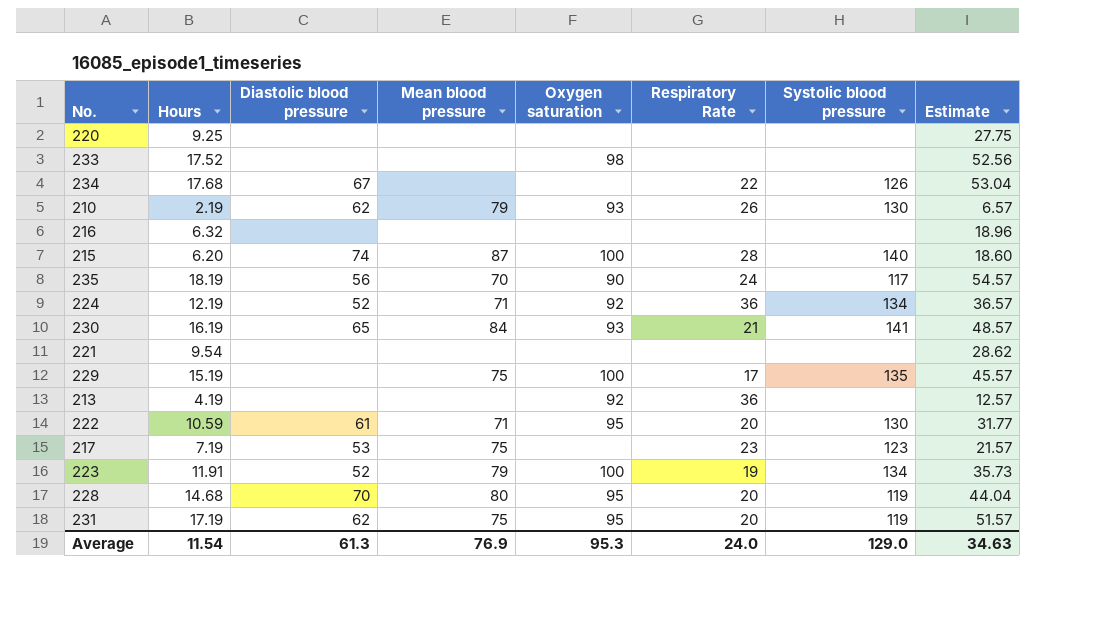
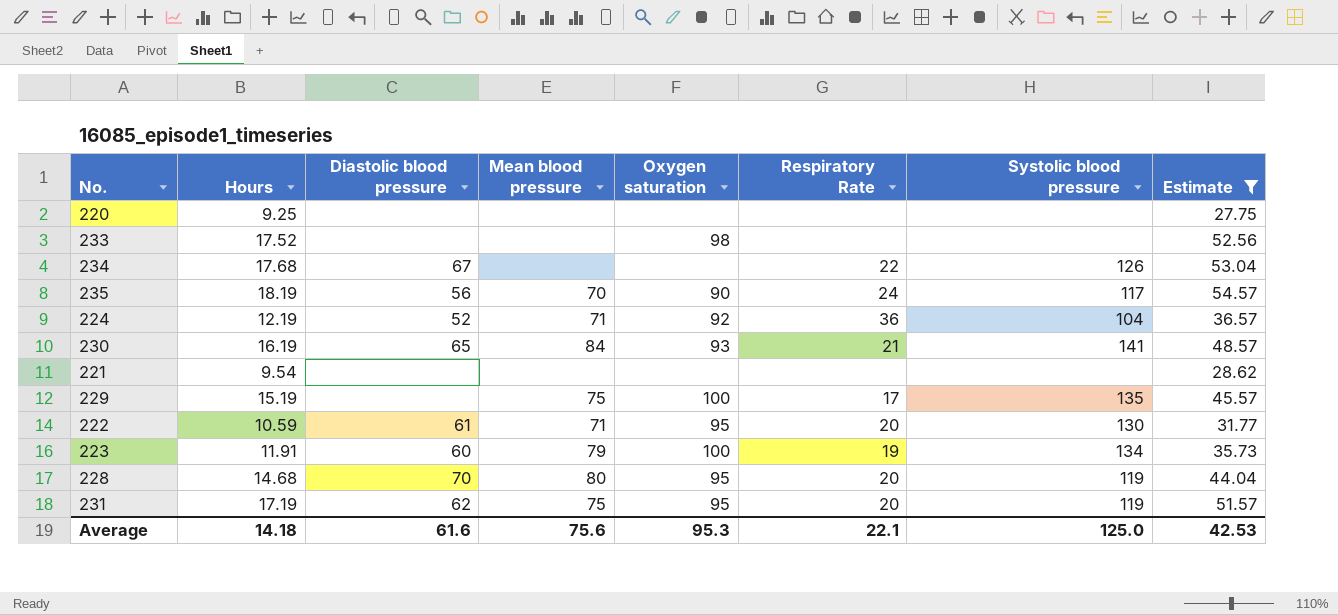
filter: none -> Estimate >= 27.75
224 | Systolic blood pressure: 134 -> 104
223 | Diastolic blood pressure: 52 -> 60
Average | Hours: 11.54 -> 14.18
Average | Diastolic blood pressure: 61.3 -> 61.6
Average | Mean blood pressure: 76.9 -> 75.6
Average | Respiratory Rate: 24.0 -> 22.1
Average | Systolic blood pressure: 129.0 -> 125.0
Average | Estimate: 34.63 -> 42.53

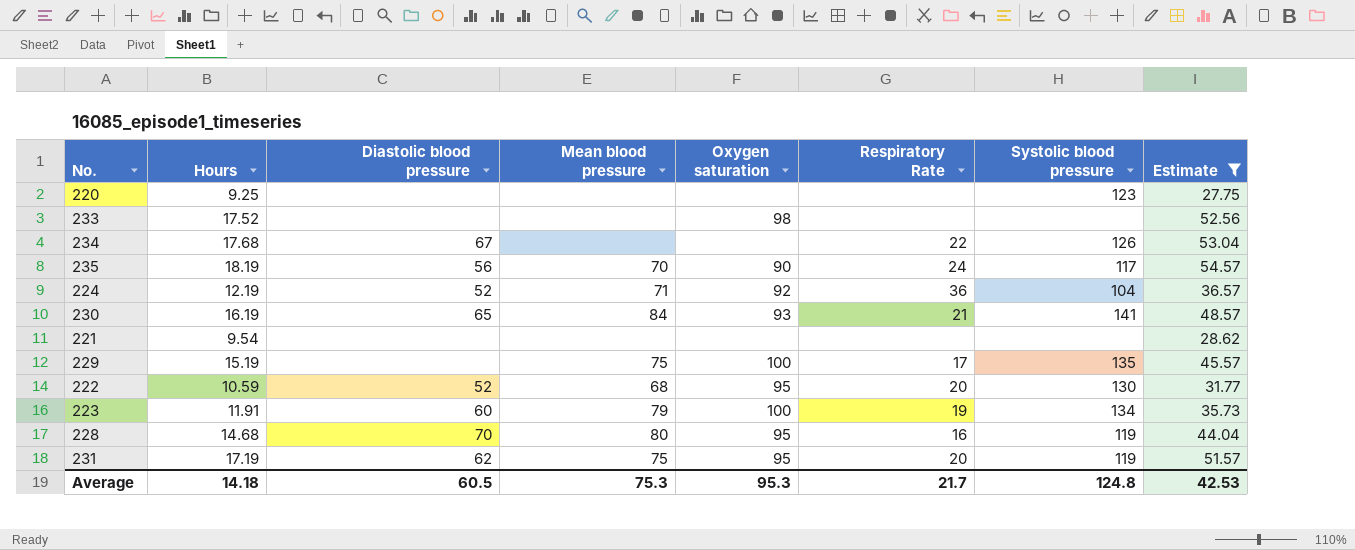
220 | Systolic blood pressure: none -> 123
222 | Diastolic blood pressure: 61 -> 52
222 | Mean blood pressure: 71 -> 68
228 | Respiratory Rate: 20 -> 16
Average | Diastolic blood pressure: 61.6 -> 60.5
Average | Mean blood pressure: 75.6 -> 75.3
Average | Respiratory Rate: 22.1 -> 21.7
Average | Systolic blood pressure: 125.0 -> 124.8

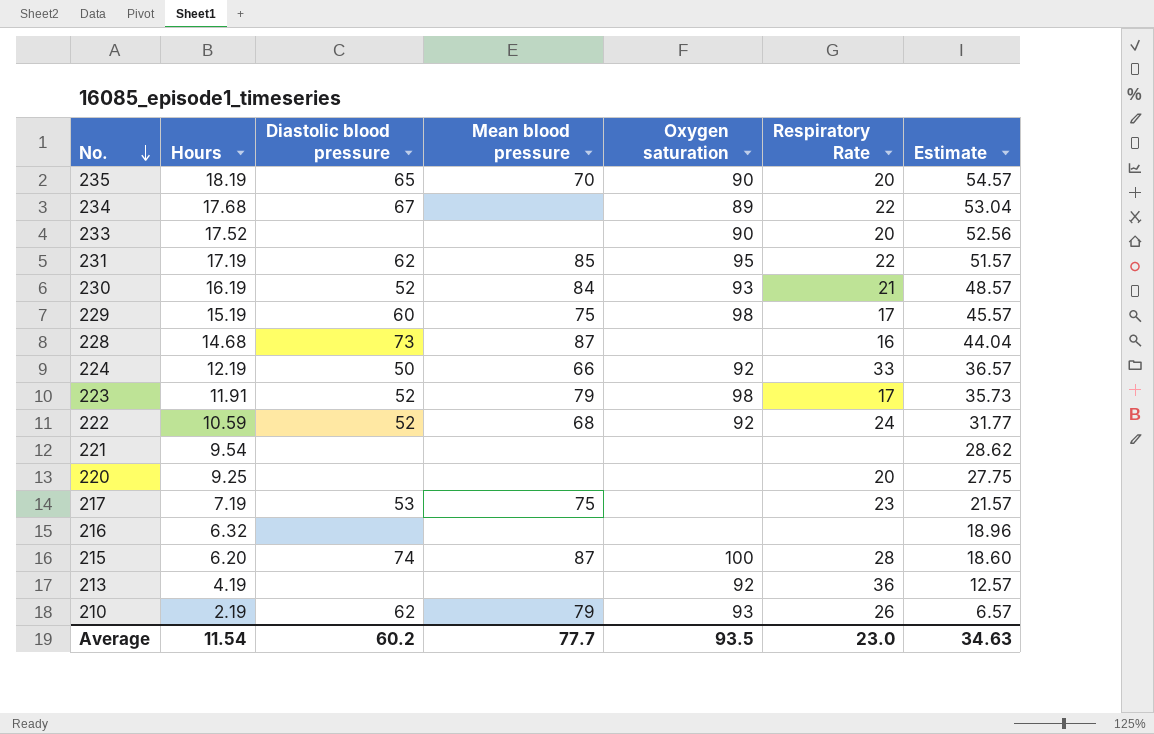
filter: Estimate >= 27.75 -> none
row order: none -> No. descending
column Systolic blood pressure | position: 7 -> none
235 | Diastolic blood pressure: 56 -> 65
235 | Respiratory Rate: 24 -> 20
234 | Oxygen saturation: none -> 89
233 | Oxygen saturation: 98 -> 90
233 | Respiratory Rate: none -> 20
231 | Mean blood pressure: 75 -> 85
231 | Respiratory Rate: 20 -> 22
230 | Diastolic blood pressure: 65 -> 52
229 | Diastolic blood pressure: none -> 60
229 | Oxygen saturation: 100 -> 98
228 | Diastolic blood pressure: 70 -> 73
228 | Mean blood pressure: 80 -> 87
228 | Oxygen saturation: 95 -> none
224 | Diastolic blood pressure: 52 -> 50
224 | Mean blood pressure: 71 -> 66
224 | Respiratory Rate: 36 -> 33
223 | Diastolic blood pressure: 60 -> 52
223 | Oxygen saturation: 100 -> 98
223 | Respiratory Rate: 19 -> 17
222 | Oxygen saturation: 95 -> 92
222 | Respiratory Rate: 20 -> 24
220 | Respiratory Rate: none -> 20
Average | Hours: 14.18 -> 11.54
Average | Diastolic blood pressure: 60.5 -> 60.2
Average | Mean blood pressure: 75.3 -> 77.7
Average | Oxygen saturation: 95.3 -> 93.5
Average | Respiratory Rate: 21.7 -> 23.0
Average | Estimate: 42.53 -> 34.63

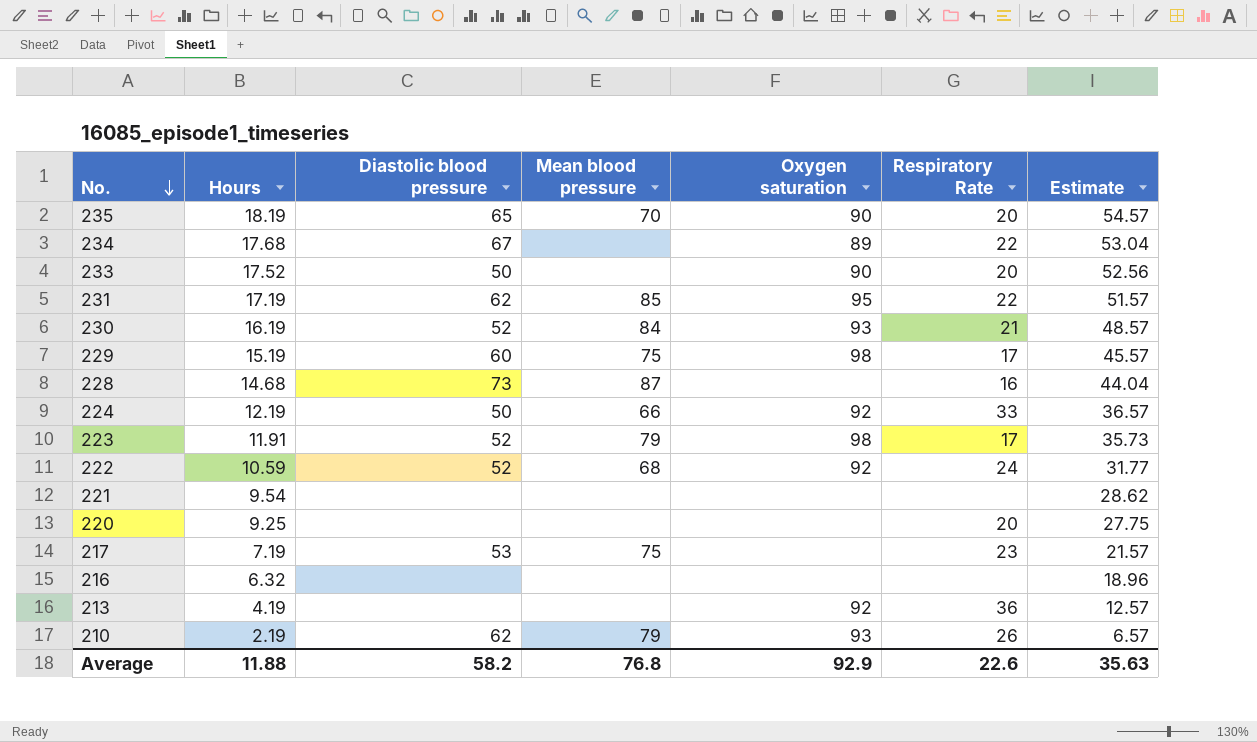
row 215: 6.20 | 74 | 87 | 100 | 28 | 18.60 -> none
233 | Diastolic blood pressure: none -> 50
Average | Hours: 11.54 -> 11.88
Average | Diastolic blood pressure: 60.2 -> 58.2
Average | Mean blood pressure: 77.7 -> 76.8
Average | Oxygen saturation: 93.5 -> 92.9
Average | Respiratory Rate: 23.0 -> 22.6
Average | Estimate: 34.63 -> 35.63

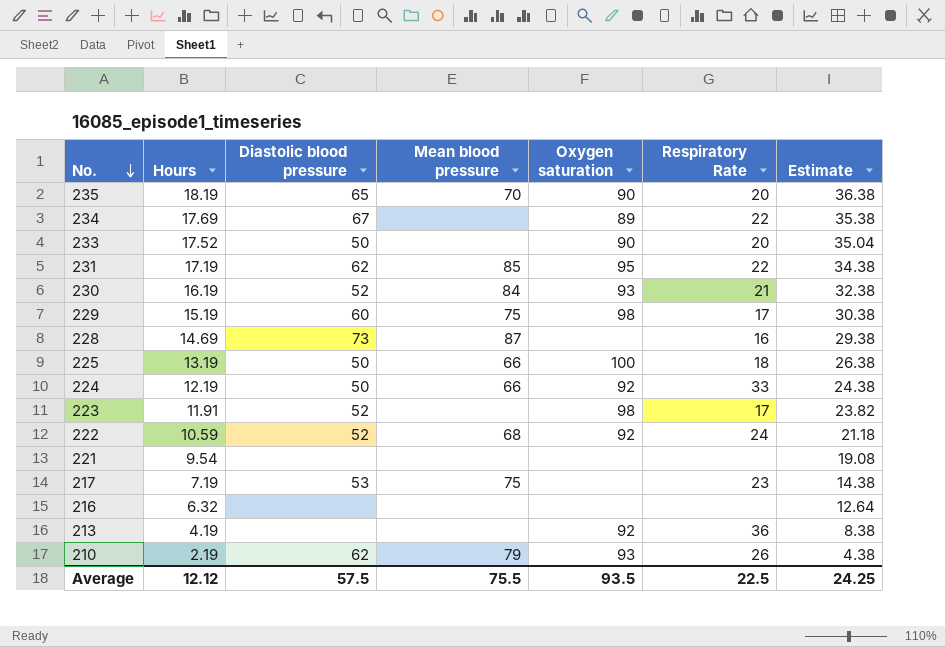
column Estimate | formula: [Hours] * 3 -> [Hours] * 2
row 220: 9.25 | none | none | none | 20 | 27.75 -> none
234 | Hours: 17.68 -> 17.69
228 | Hours: 14.68 -> 14.69
row 225: none -> 13.19 | 50 | 66 | 100 | 18 | 26.38
223 | Mean blood pressure: 79 -> none
Average | Hours: 11.88 -> 12.12
Average | Diastolic blood pressure: 58.2 -> 57.5
Average | Mean blood pressure: 76.8 -> 75.5
Average | Oxygen saturation: 92.9 -> 93.5
Average | Respiratory Rate: 22.6 -> 22.5
Average | Estimate: 35.63 -> 24.25

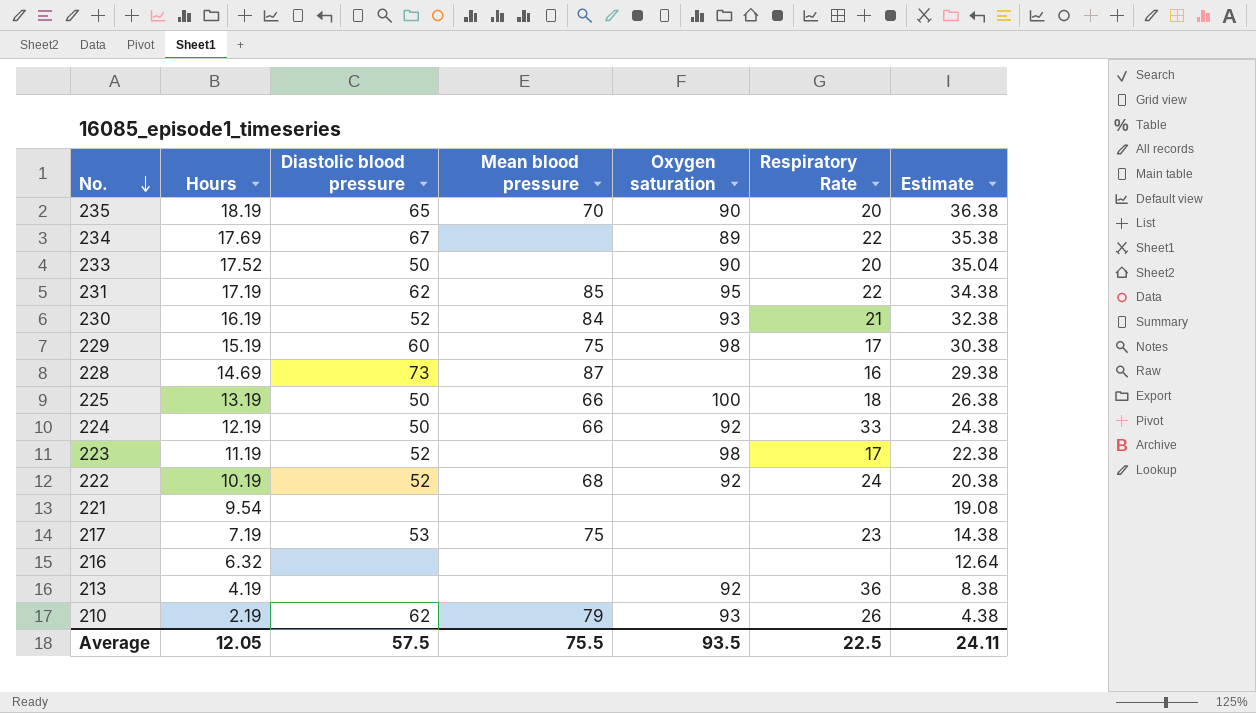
223 | Hours: 11.91 -> 11.19
223 | Estimate: 23.82 -> 22.38
222 | Hours: 10.59 -> 10.19
222 | Estimate: 21.18 -> 20.38
Average | Hours: 12.12 -> 12.05
Average | Estimate: 24.25 -> 24.11

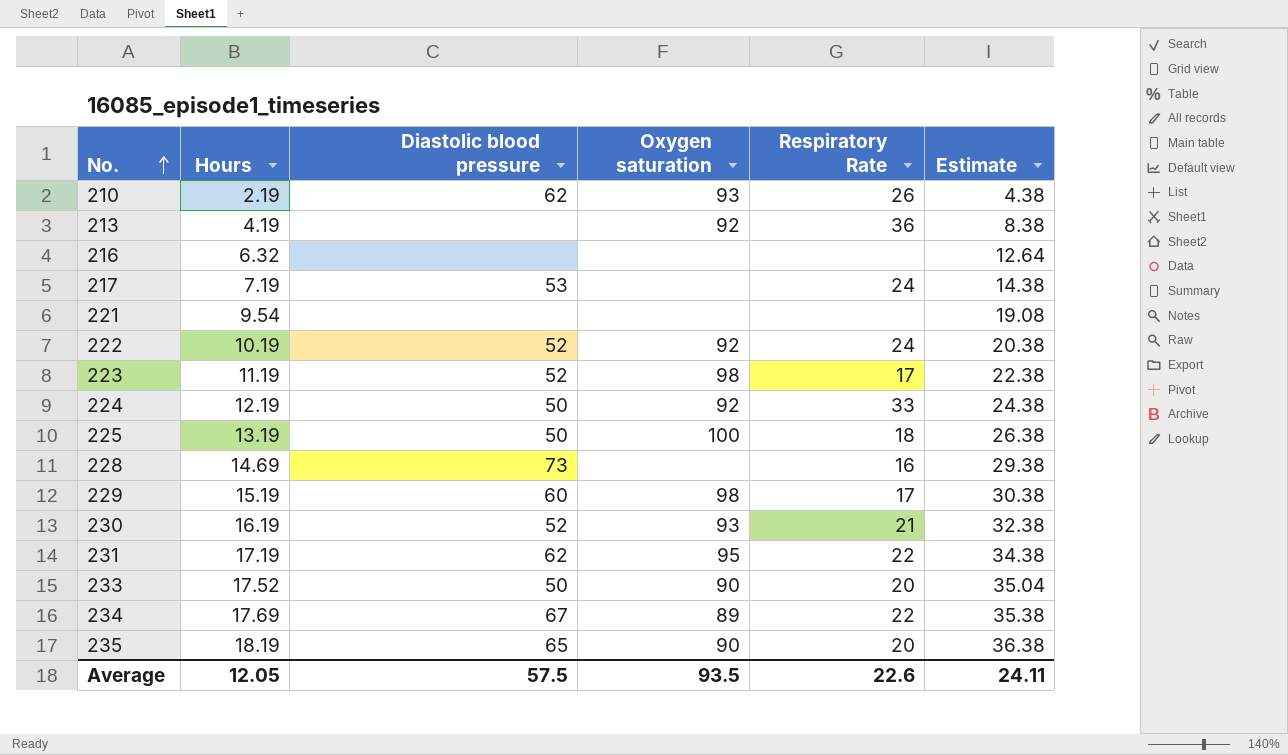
row order: No. descending -> No. ascending
column Mean blood pressure | position: 4 -> none
217 | Respiratory Rate: 23 -> 24
Average | Respiratory Rate: 22.5 -> 22.6

